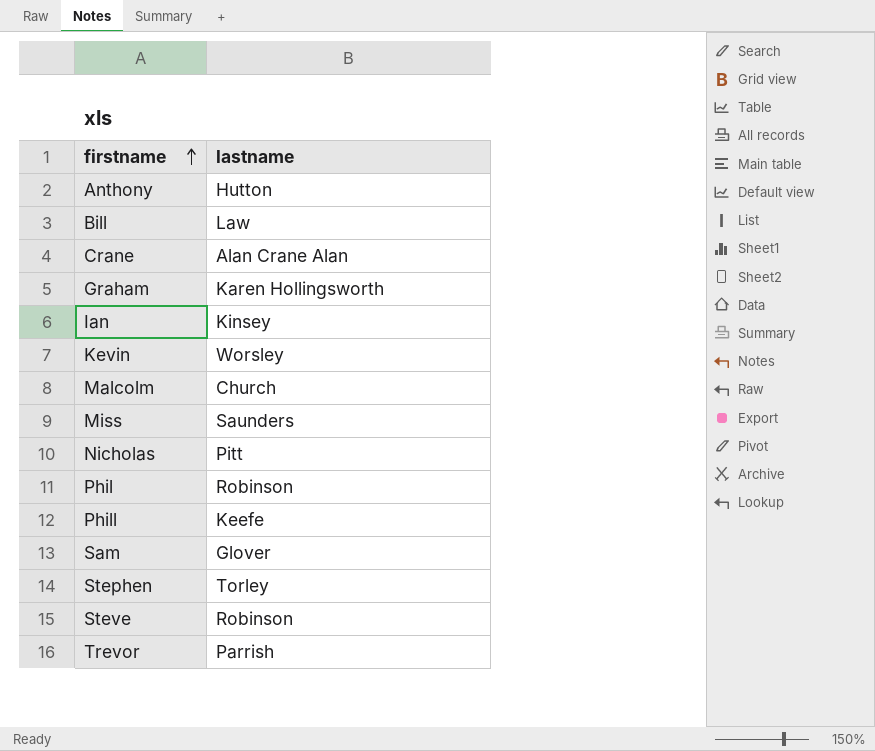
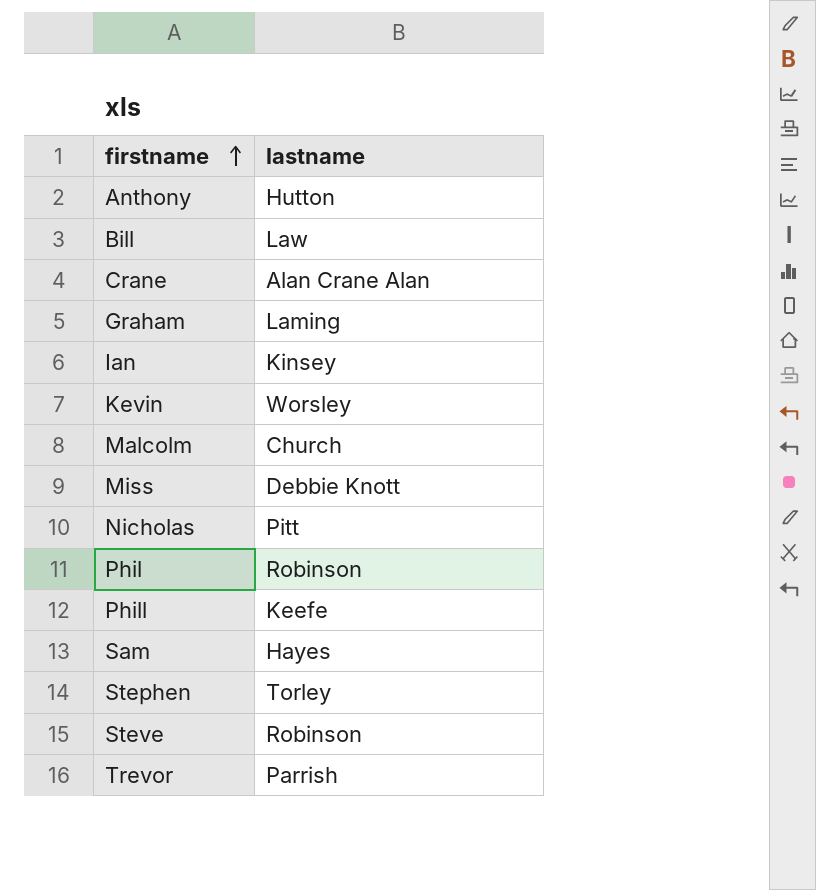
Graham | lastname: Karen Hollingsworth -> Laming
Miss | lastname: Saunders -> Debbie Knott
Sam | lastname: Glover -> Hayes

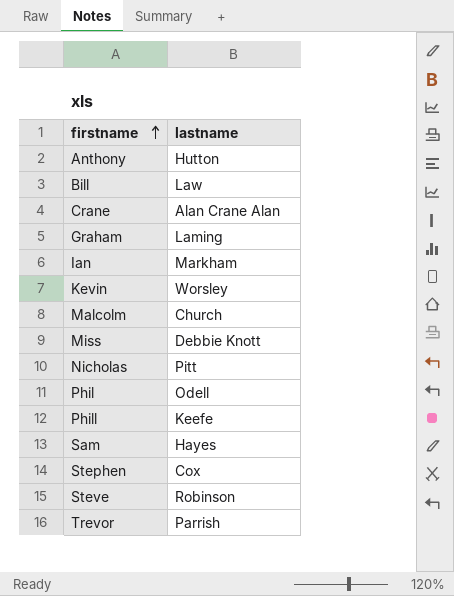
Ian | lastname: Kinsey -> Markham
Phil | lastname: Robinson -> Odell
Stephen | lastname: Torley -> Cox

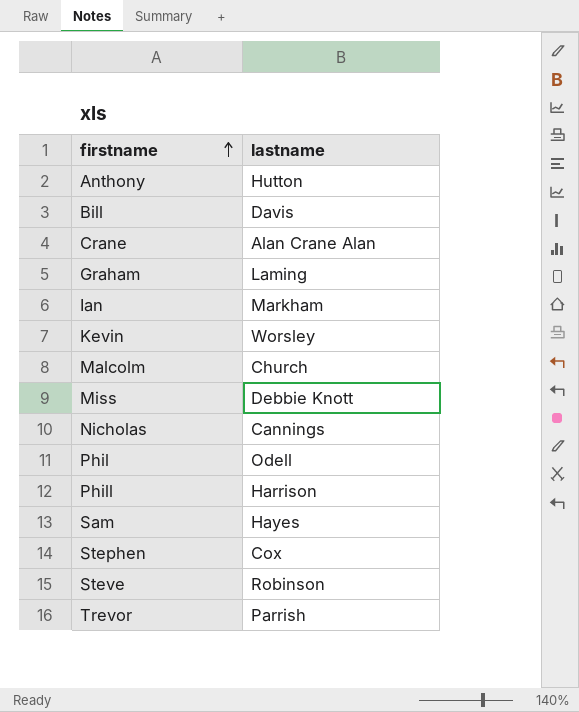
Bill | lastname: Law -> Davis
Nicholas | lastname: Pitt -> Cannings
Phill | lastname: Keefe -> Harrison

